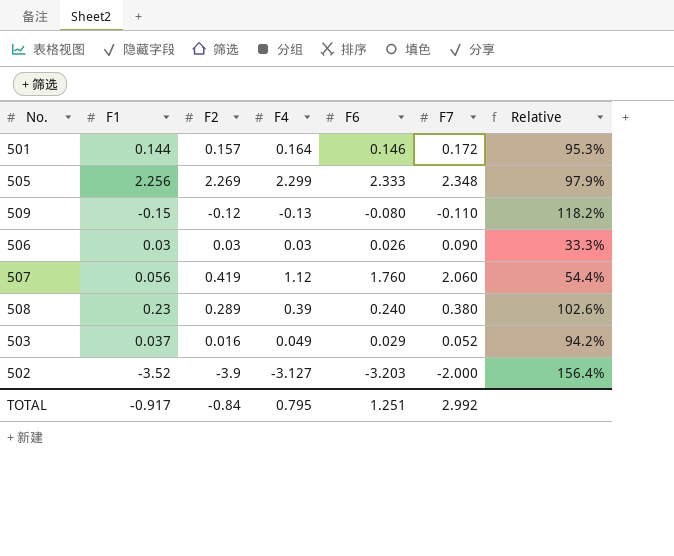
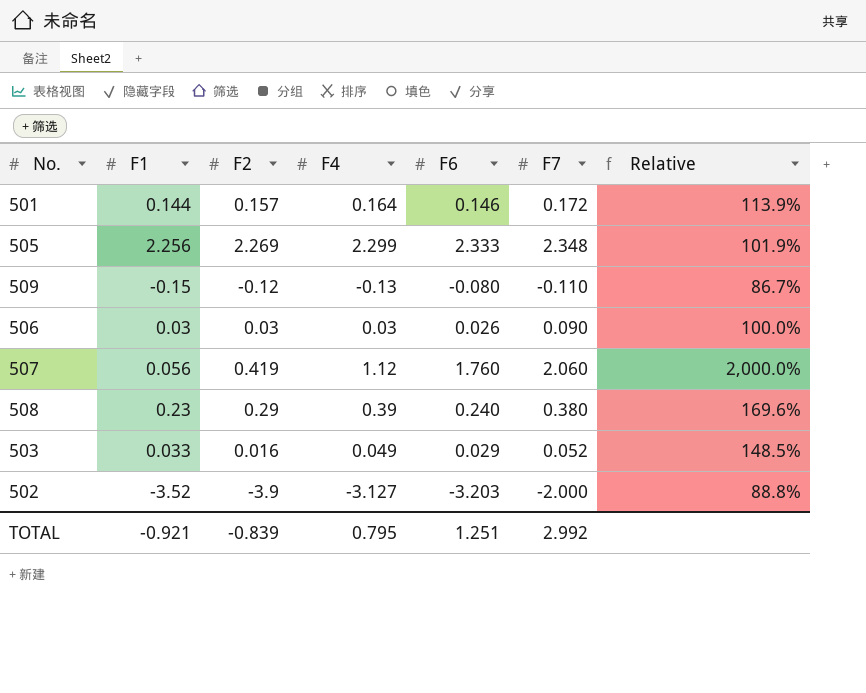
column Relative | formula: [F4] / [F7] -> [F4] / [F1]
508 | F2: 0.289 -> 0.29
503 | F1: 0.037 -> 0.033
TOTAL | F1: -0.917 -> -0.921
TOTAL | F2: -0.84 -> -0.839

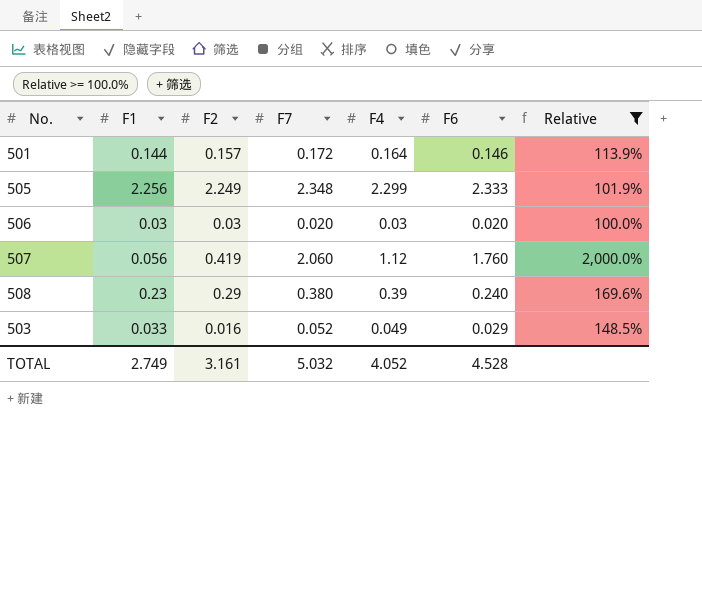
filter: none -> Relative >= 100.0%
column F7 | position: 6 -> 4
505 | F2: 2.269 -> 2.249
506 | F7: 0.090 -> 0.020
506 | F6: 0.026 -> 0.020
TOTAL | F1: -0.921 -> 2.749
TOTAL | F2: -0.839 -> 3.161
TOTAL | F7: 2.992 -> 5.032
TOTAL | F4: 0.795 -> 4.052
TOTAL | F6: 1.251 -> 4.528

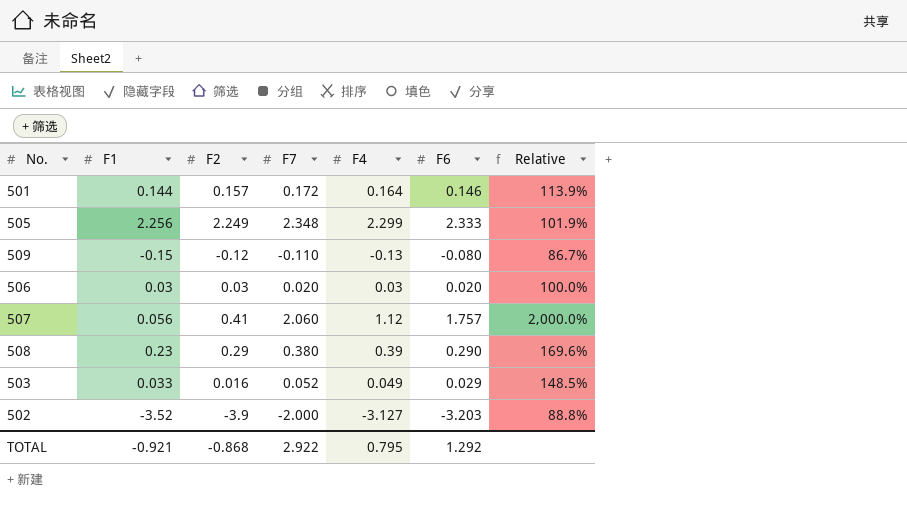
filter: Relative >= 100.0% -> none
507 | F2: 0.419 -> 0.41
507 | F6: 1.760 -> 1.757
508 | F6: 0.240 -> 0.290
TOTAL | F1: 2.749 -> -0.921
TOTAL | F2: 3.161 -> -0.868
TOTAL | F7: 5.032 -> 2.922
TOTAL | F4: 4.052 -> 0.795
TOTAL | F6: 4.528 -> 1.292

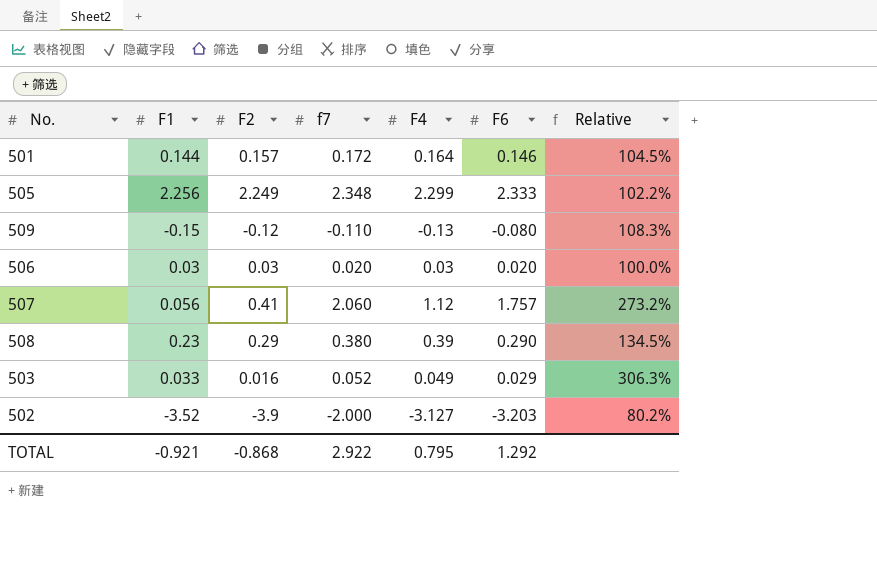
column name: F7 -> f7
column Relative | formula: [F4] / [F1] -> [F4] / [F2]

